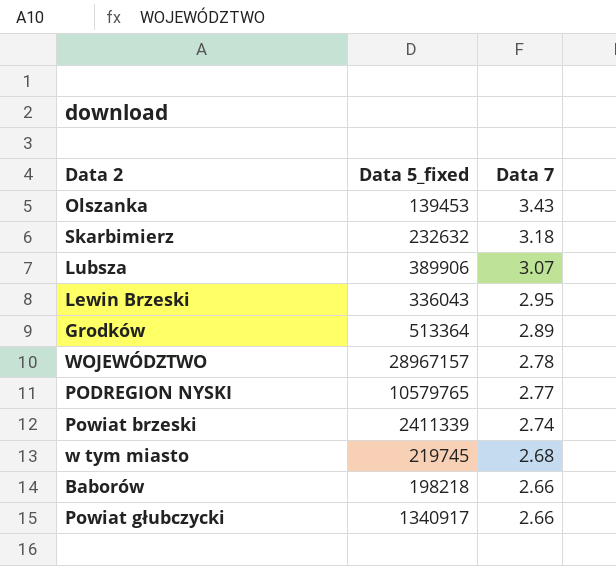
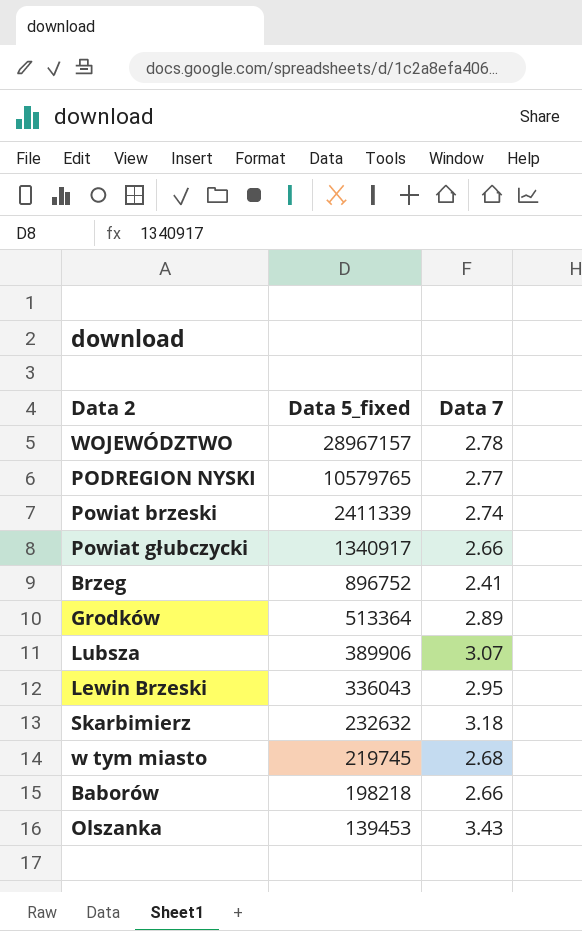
row order: Data 7 descending -> Data 5_fixed descending
row Brzeg: none -> 896752 | 2.41

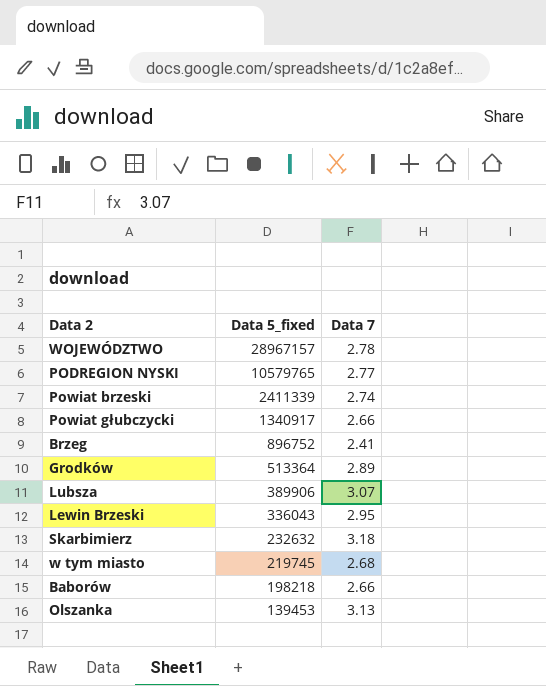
Olszanka | Data 7: 3.43 -> 3.13

